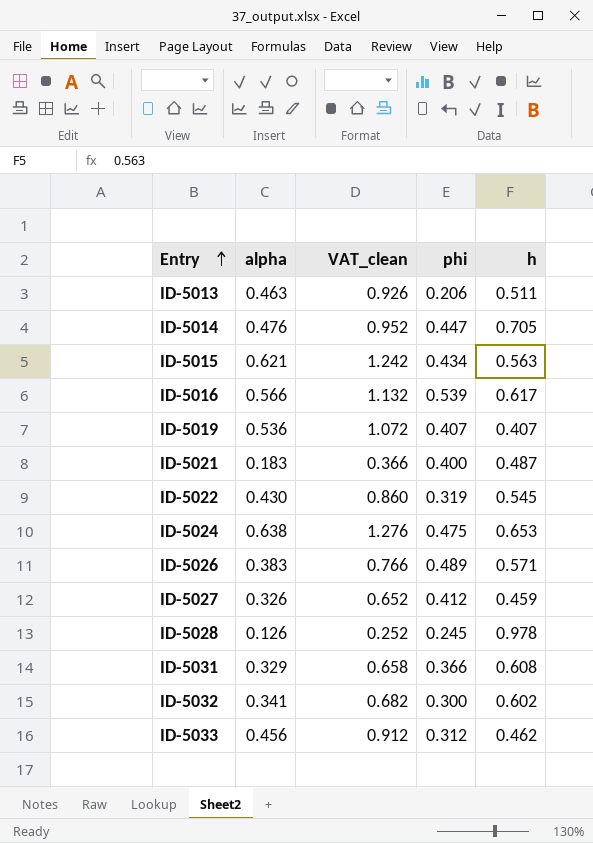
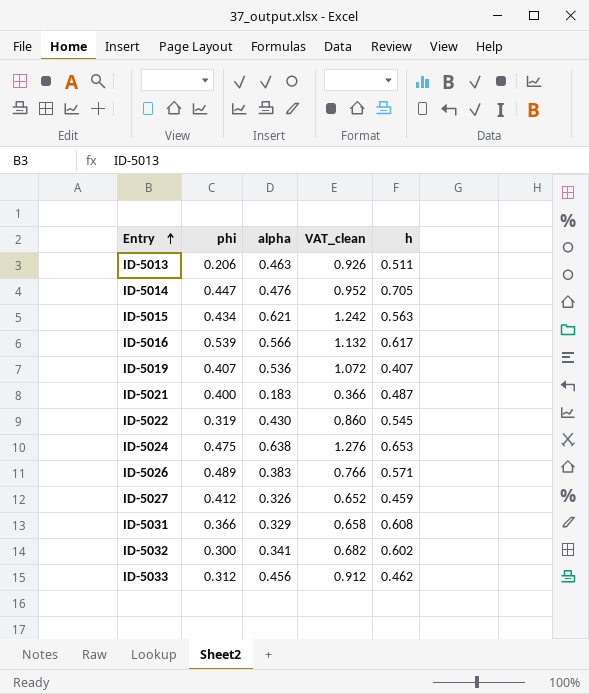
column phi | position: 4 -> 2
row ID-5028: 0.126 | 0.252 | 0.245 | 0.978 -> none

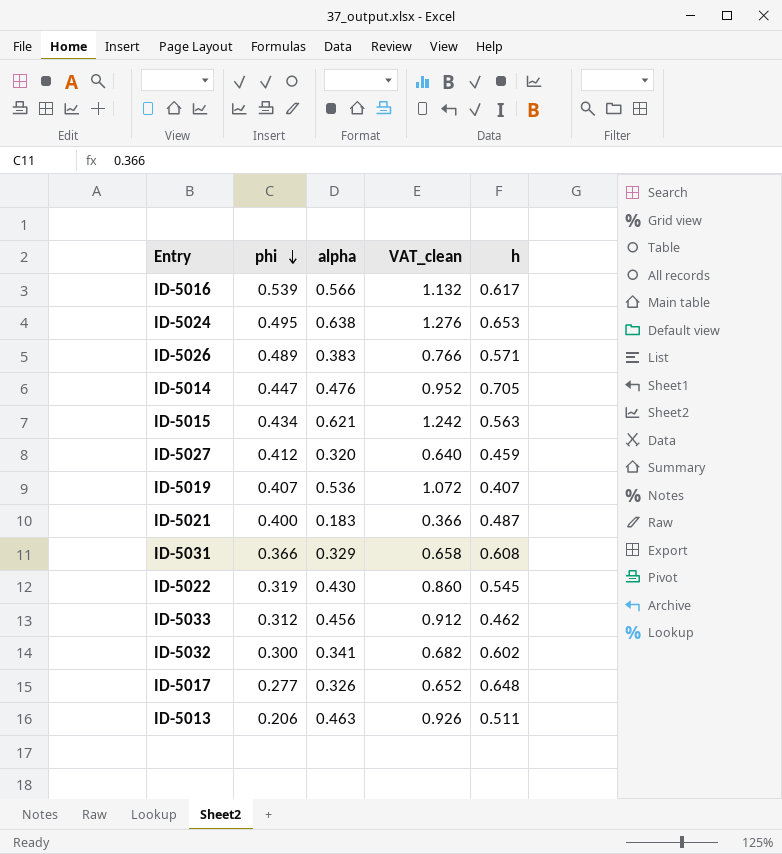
row order: Entry ascending -> phi descending
ID-5024 | phi: 0.475 -> 0.495
ID-5027 | alpha: 0.326 -> 0.320
ID-5027 | VAT_clean: 0.652 -> 0.640
row ID-5017: none -> 0.277 | 0.326 | 0.652 | 0.648

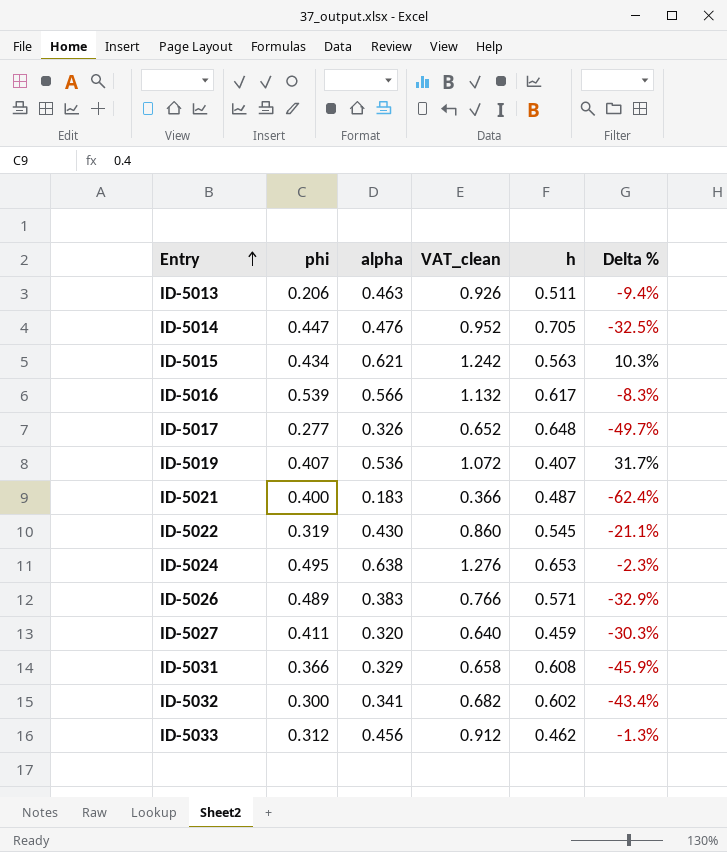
row order: phi descending -> Entry ascending
column Delta % | formula: none -> ([alpha] - [h]) / [h]
ID-5027 | phi: 0.412 -> 0.411

